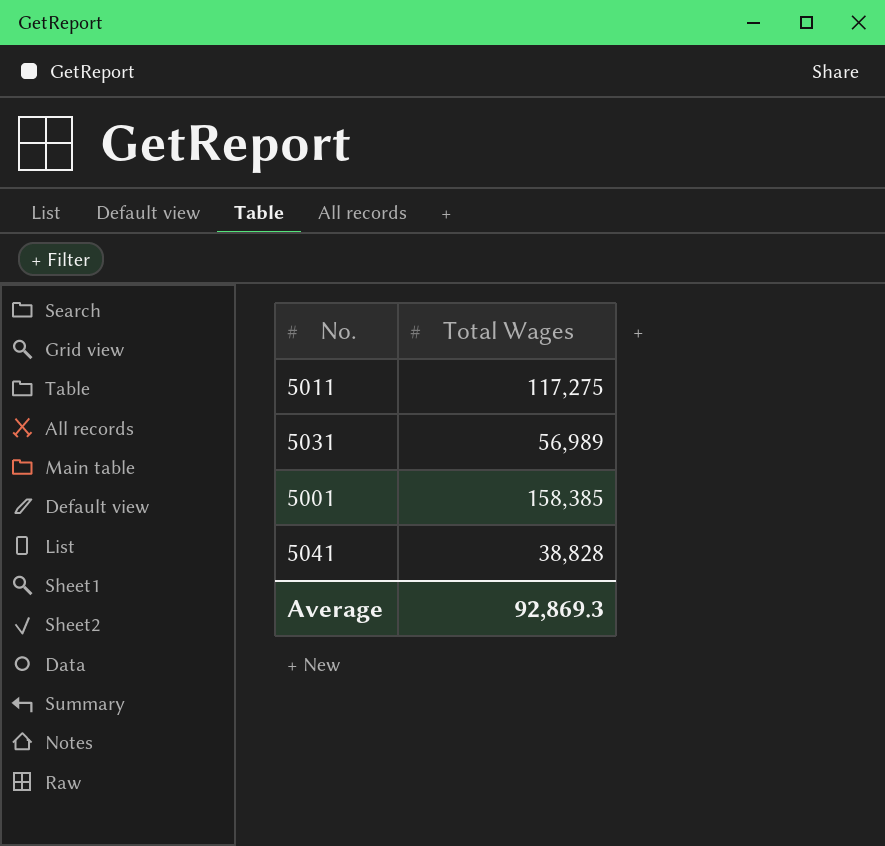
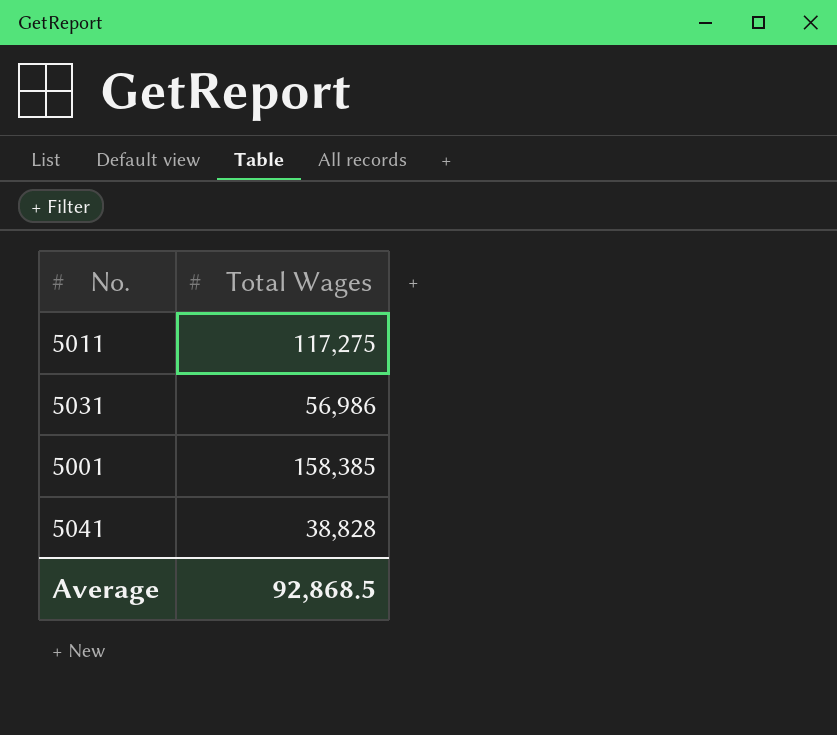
5031 | Total Wages: 56,989 -> 56,986
Average | Total Wages: 92,869.3 -> 92,868.5

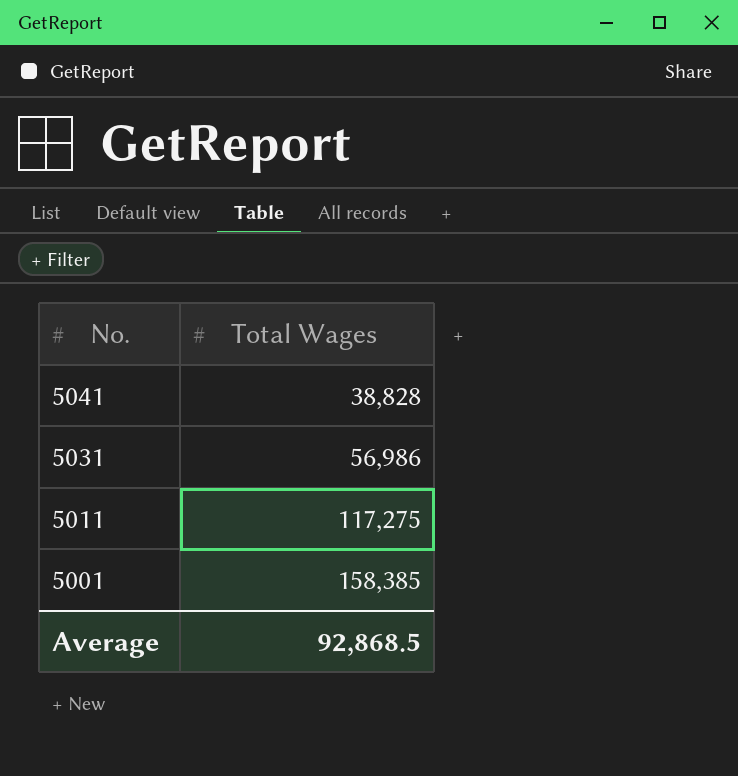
row order: none -> No. descending

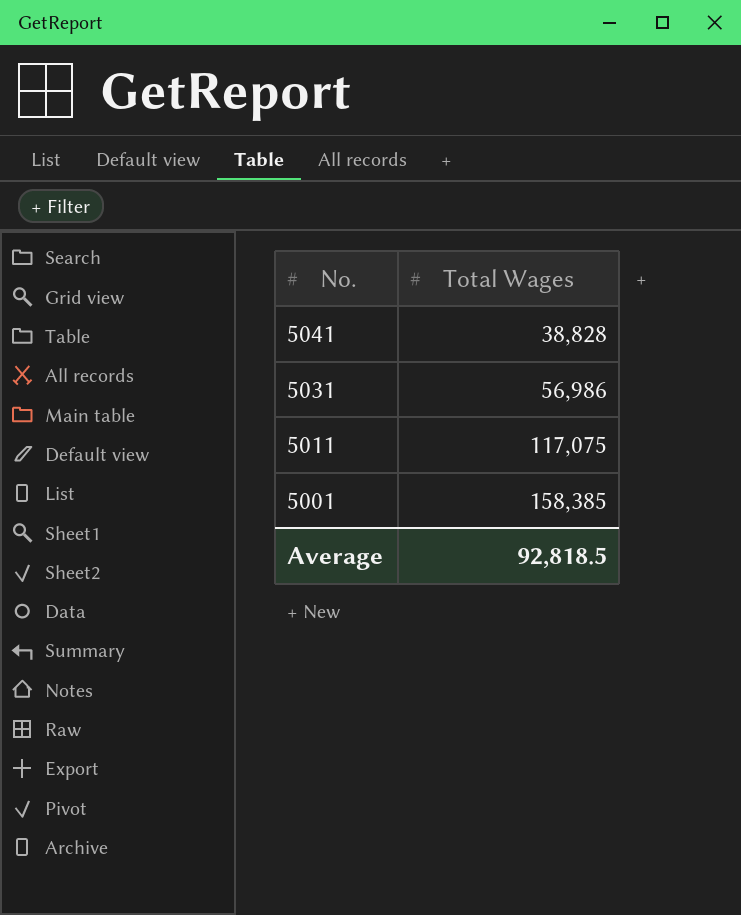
5011 | Total Wages: 117,275 -> 117,075
Average | Total Wages: 92,868.5 -> 92,818.5

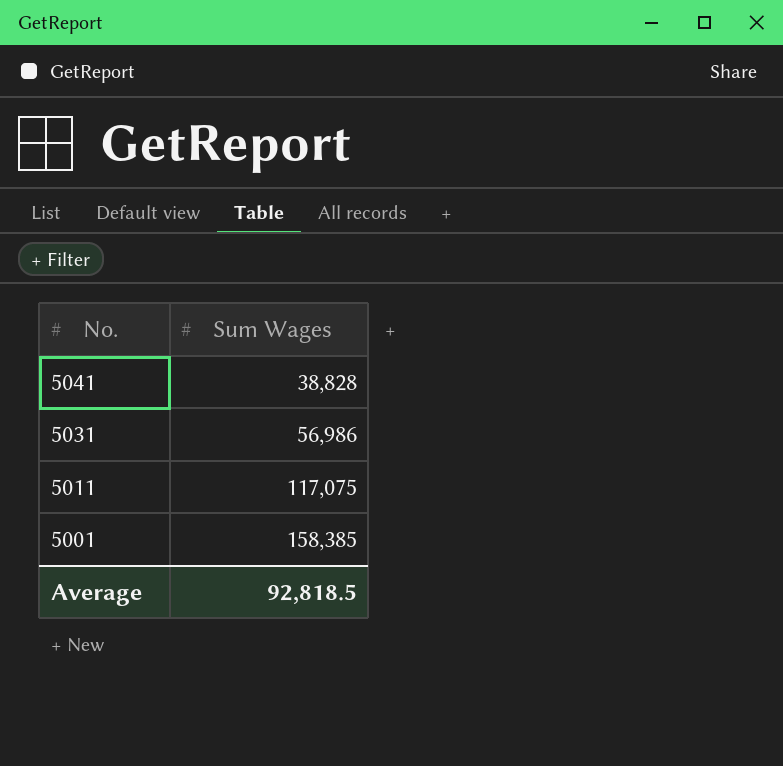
column name: Total Wages -> Sum Wages

